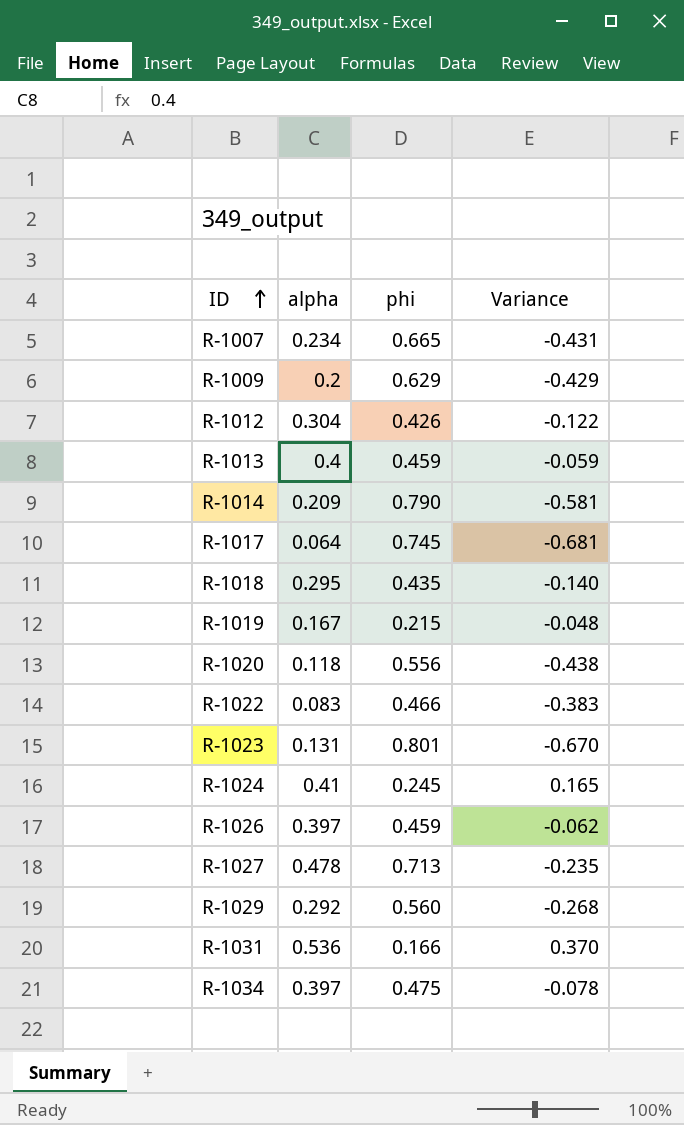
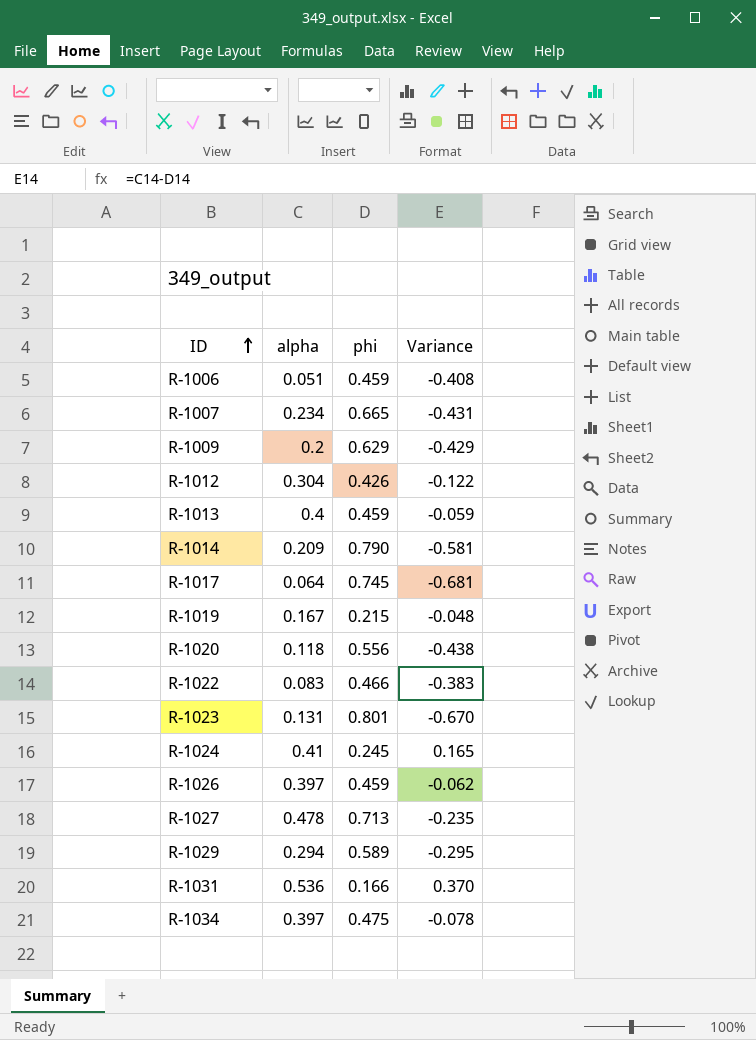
row R-1018: 0.295 | 0.435 | -0.140 -> none
row R-1006: none -> 0.051 | 0.459 | -0.408
R-1029 | alpha: 0.292 -> 0.294
R-1029 | phi: 0.560 -> 0.589
R-1029 | Variance: -0.268 -> -0.295

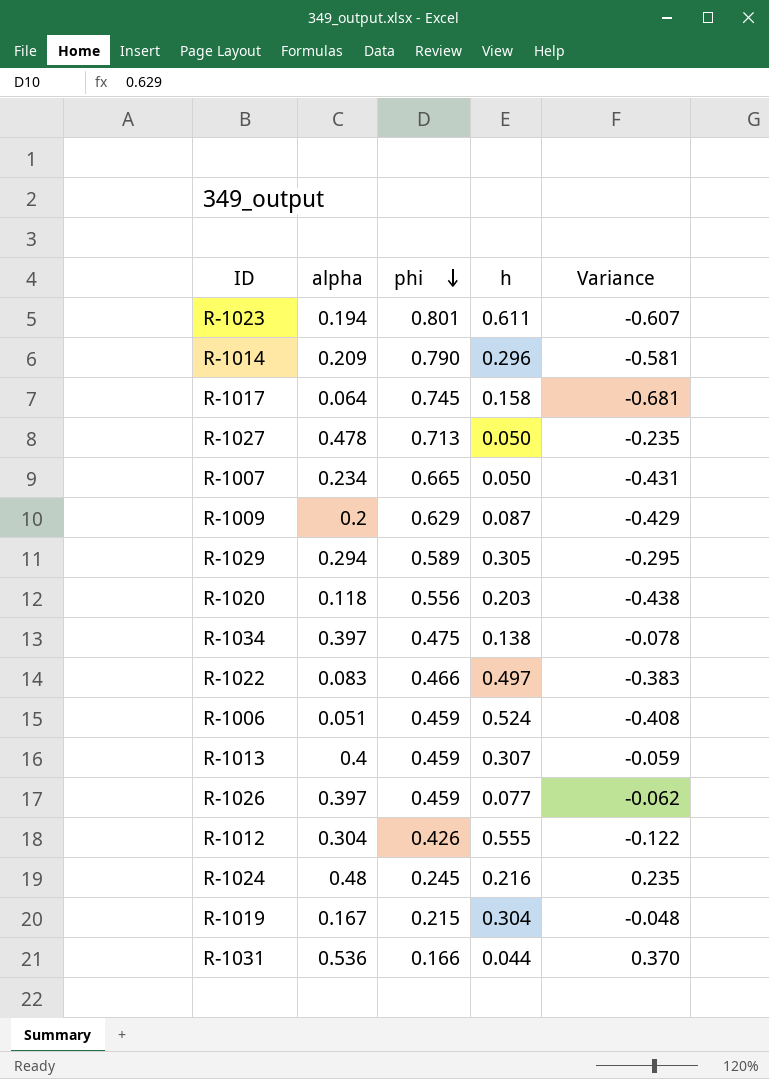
row order: ID ascending -> phi descending
column h | position: none -> 4
R-1023 | alpha: 0.131 -> 0.194
R-1023 | Variance: -0.670 -> -0.607
R-1024 | alpha: 0.41 -> 0.48
R-1024 | Variance: 0.165 -> 0.235

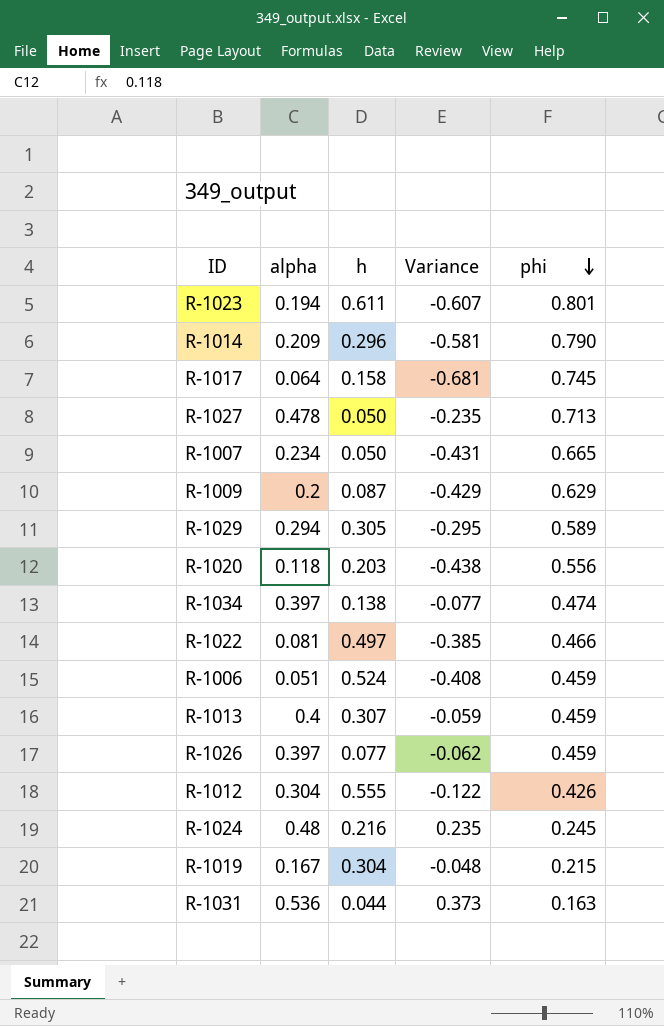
column phi | position: 3 -> 5
R-1034 | Variance: -0.078 -> -0.077
R-1034 | phi: 0.475 -> 0.474
R-1022 | alpha: 0.083 -> 0.081
R-1022 | Variance: -0.383 -> -0.385
R-1031 | Variance: 0.370 -> 0.373
R-1031 | phi: 0.166 -> 0.163

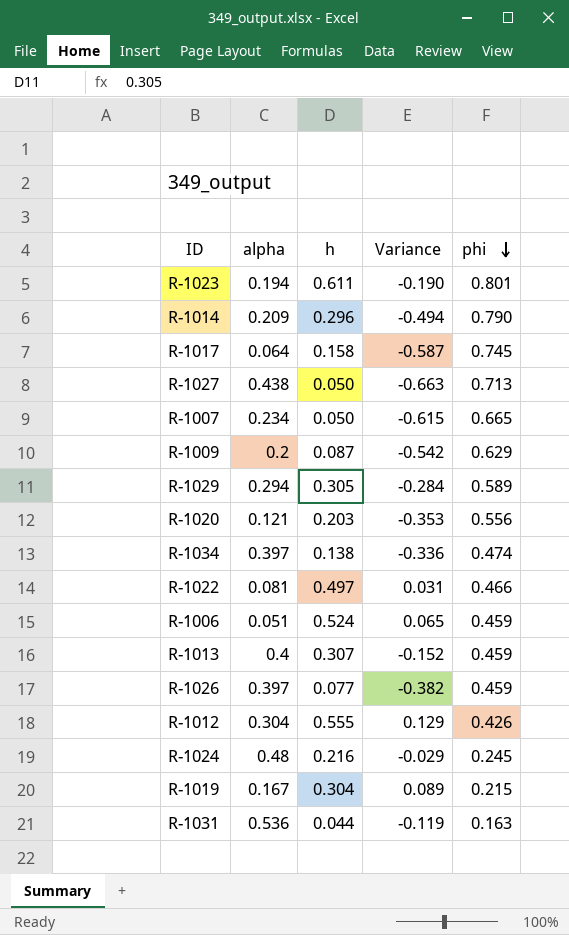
column Variance | formula: [alpha] - [phi] -> [h] - [phi]
R-1027 | alpha: 0.478 -> 0.438
R-1020 | alpha: 0.118 -> 0.121

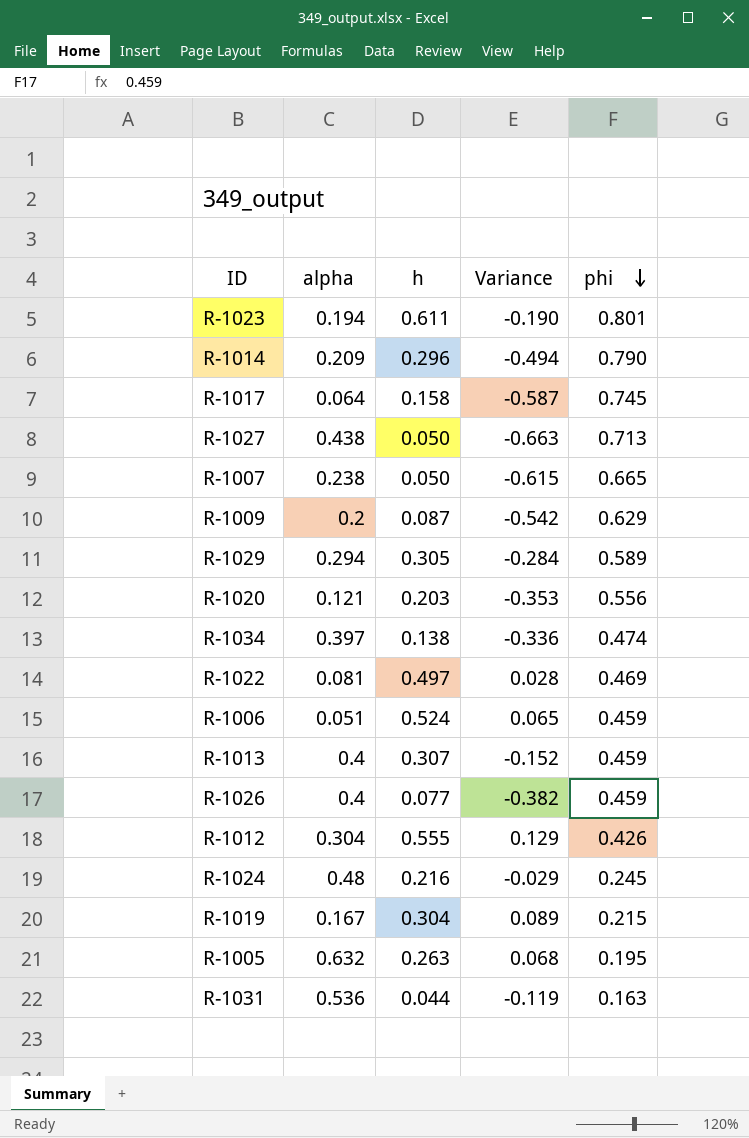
R-1007 | alpha: 0.234 -> 0.238
R-1022 | Variance: 0.031 -> 0.028
R-1022 | phi: 0.466 -> 0.469
R-1026 | alpha: 0.397 -> 0.4
row R-1005: none -> 0.632 | 0.263 | 0.068 | 0.195

